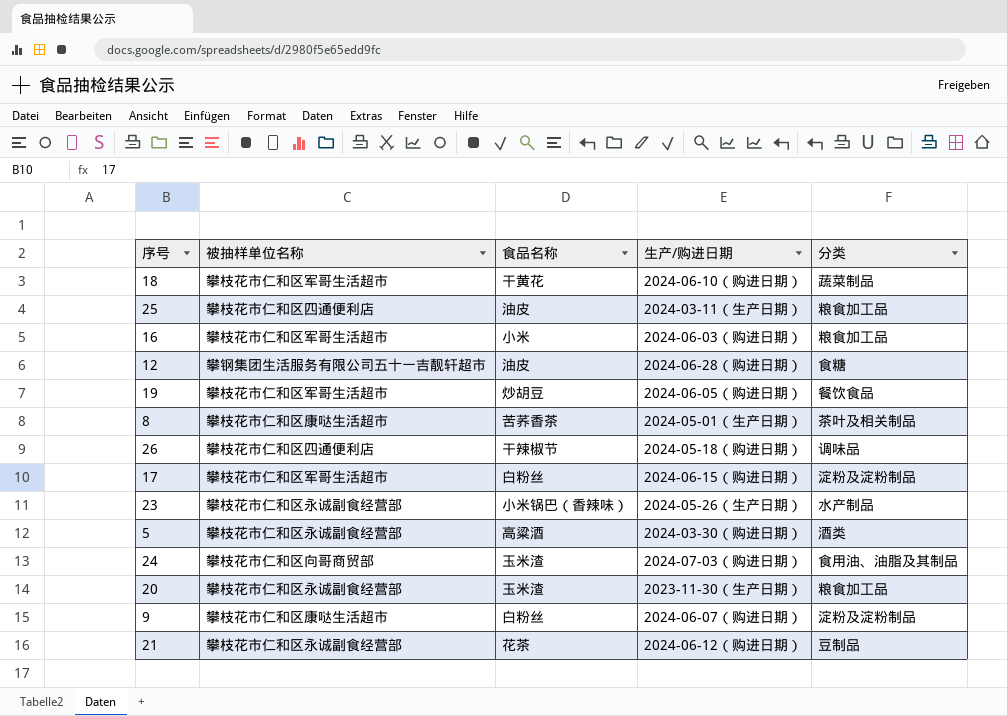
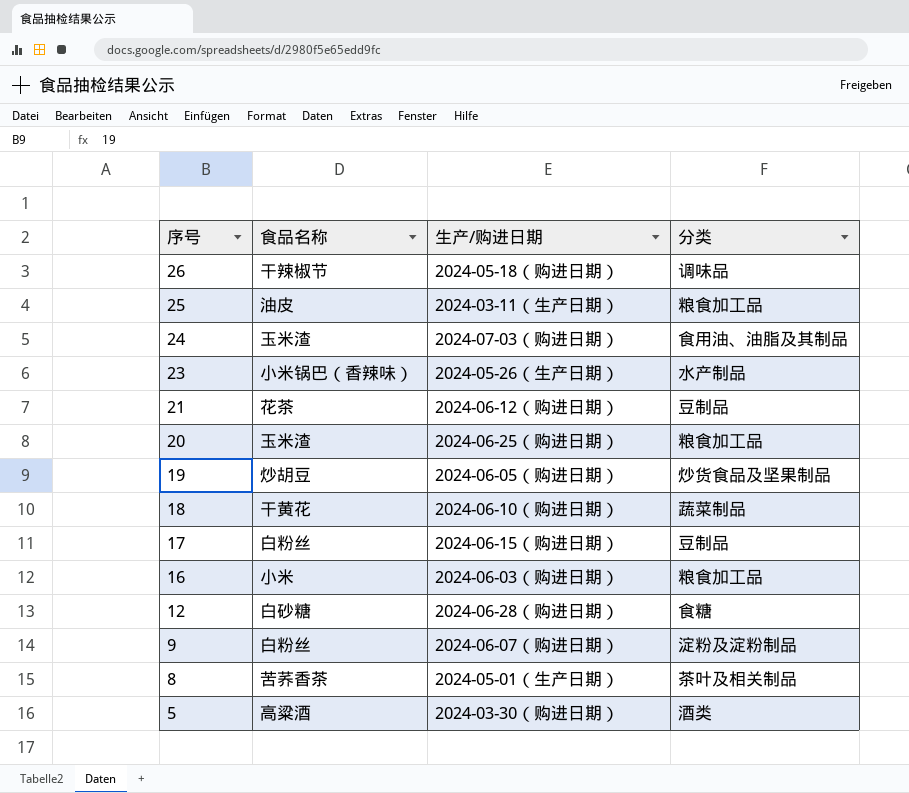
row order: none -> 序号 descending
column 被抽样单位名称 | position: 2 -> none
20 | 生产/购进日期: 2023-11-30（生产日期） -> 2024-06-25（购进日期）
19 | 分类: 餐饮食品 -> 炒货食品及坚果制品
17 | 分类: 淀粉及淀粉制品 -> 豆制品
12 | 食品名称: 油皮 -> 白砂糖

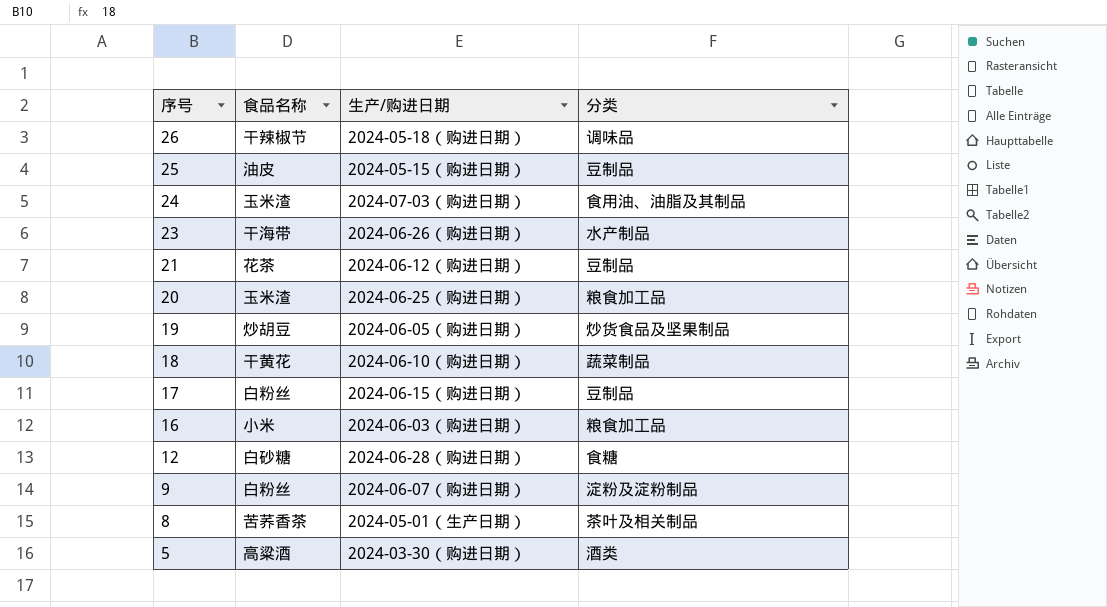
25 | 生产/购进日期: 2024-03-11（生产日期） -> 2024-05-15（购进日期）
25 | 分类: 粮食加工品 -> 豆制品
23 | 食品名称: 小米锅巴（香辣味） -> 干海带
23 | 生产/购进日期: 2024-05-26（生产日期） -> 2024-06-26（购进日期）

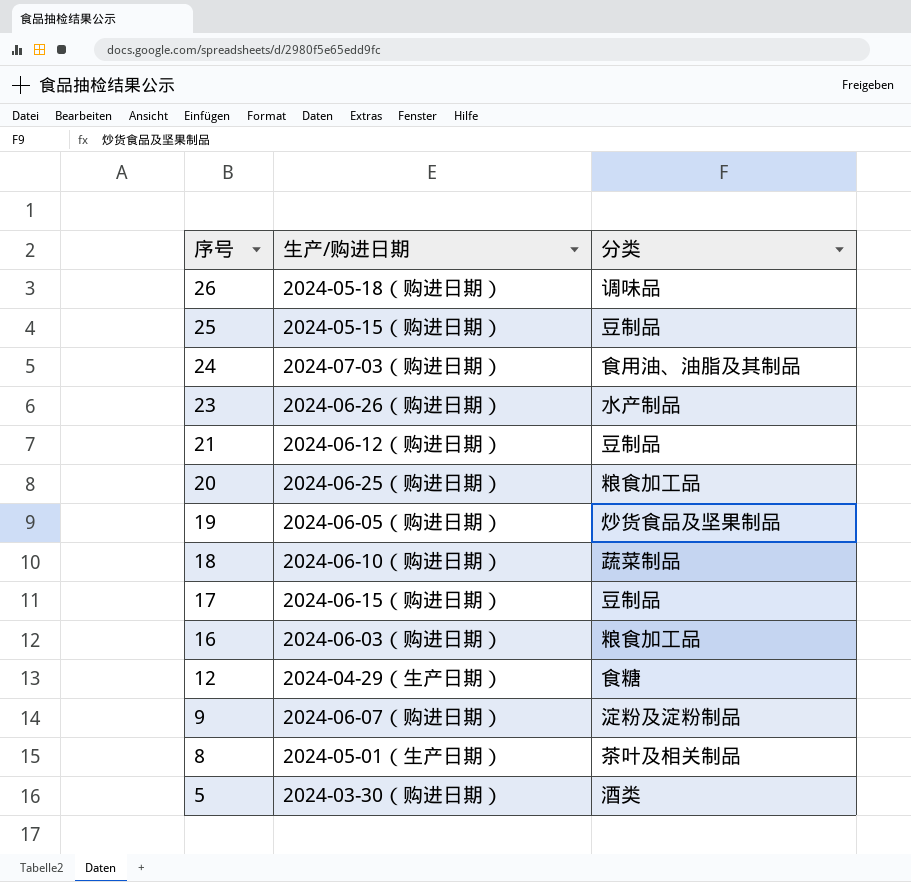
column 食品名称 | position: 2 -> none
12 | 生产/购进日期: 2024-06-28（购进日期） -> 2024-04-29（生产日期）

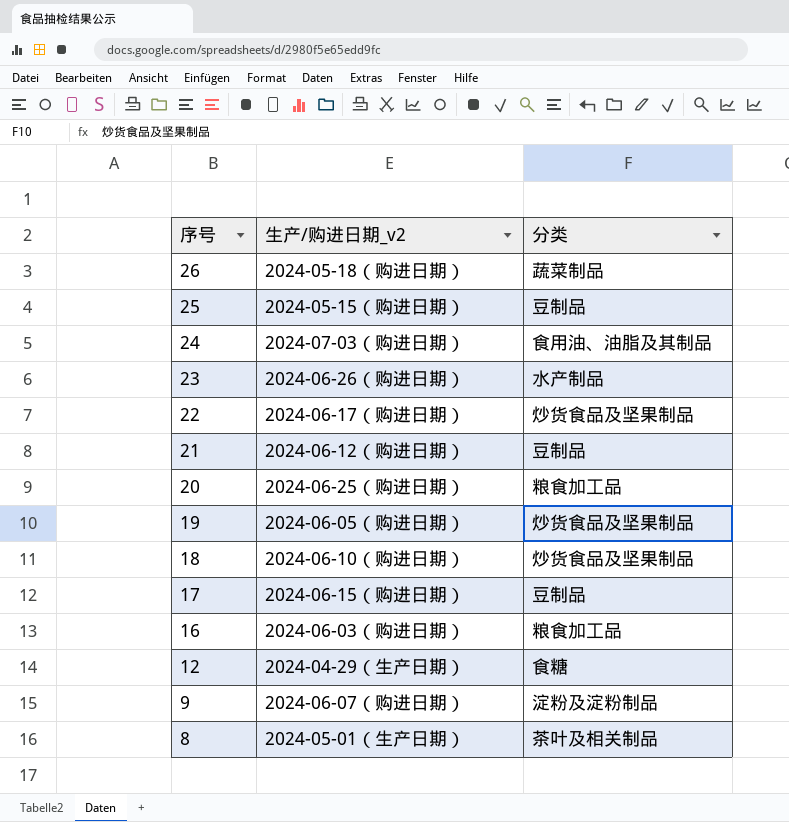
column name: 生产/购进日期 -> 生产/购进日期_v2
row 5: 2024-03-30（购进日期） | 酒类 -> none
26 | 分类: 调味品 -> 蔬菜制品
row 22: none -> 2024-06-17（购进日期） | 炒货食品及坚果制品
18 | 分类: 蔬菜制品 -> 炒货食品及坚果制品

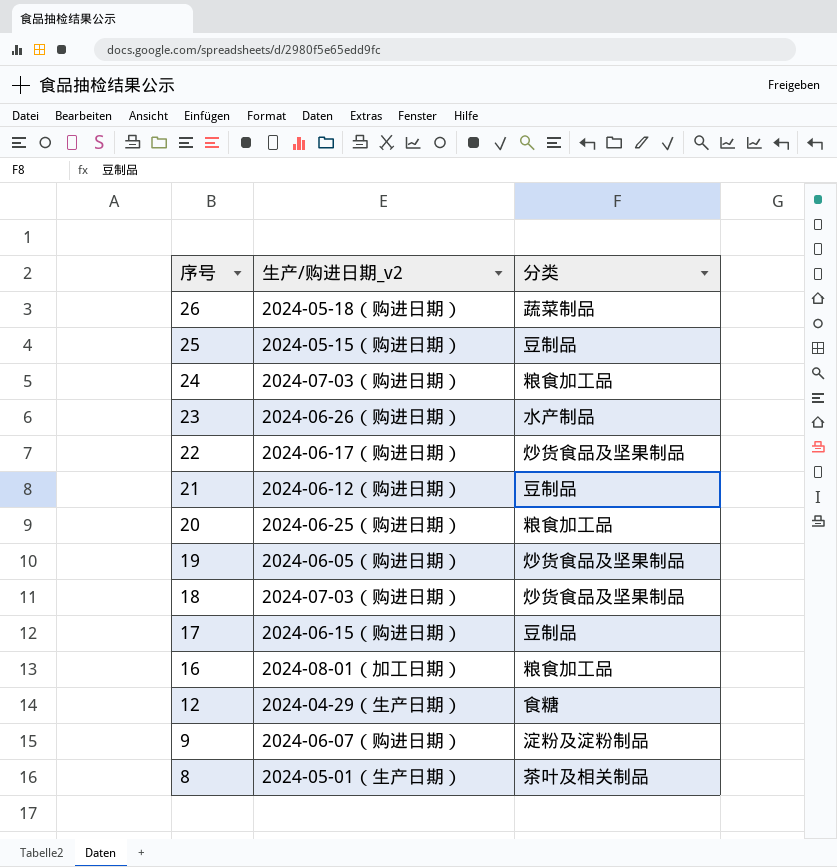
24 | 分类: 食用油、油脂及其制品 -> 粮食加工品
18 | 生产/购进日期_v2: 2024-06-10（购进日期） -> 2024-07-03（购进日期）
16 | 生产/购进日期_v2: 2024-06-03（购进日期） -> 2024-08-01（加工日期）

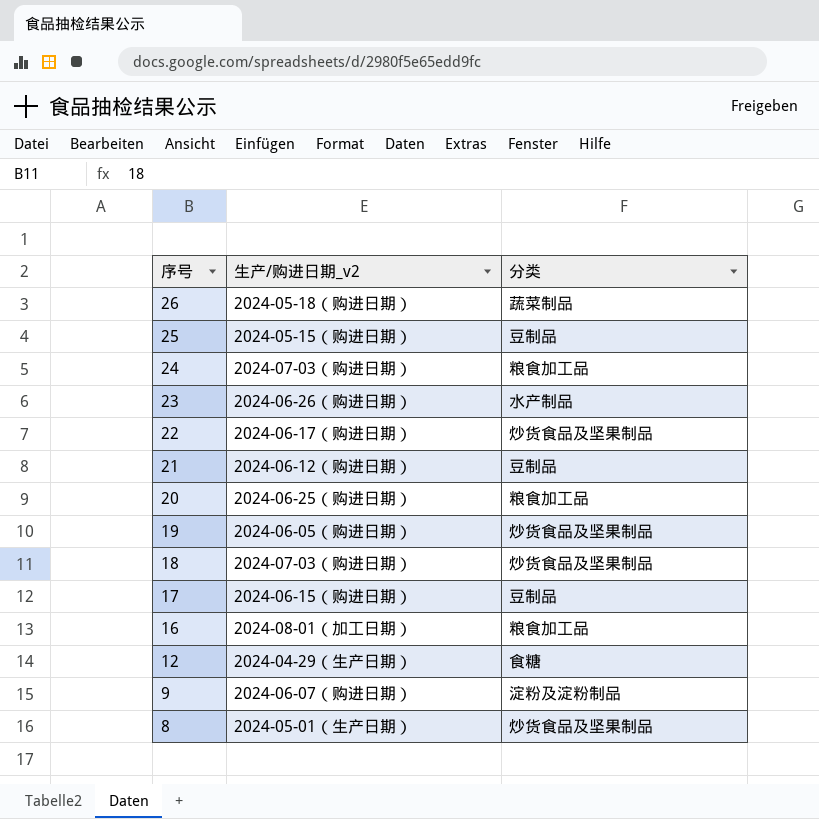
8 | 分类: 茶叶及相关制品 -> 炒货食品及坚果制品

